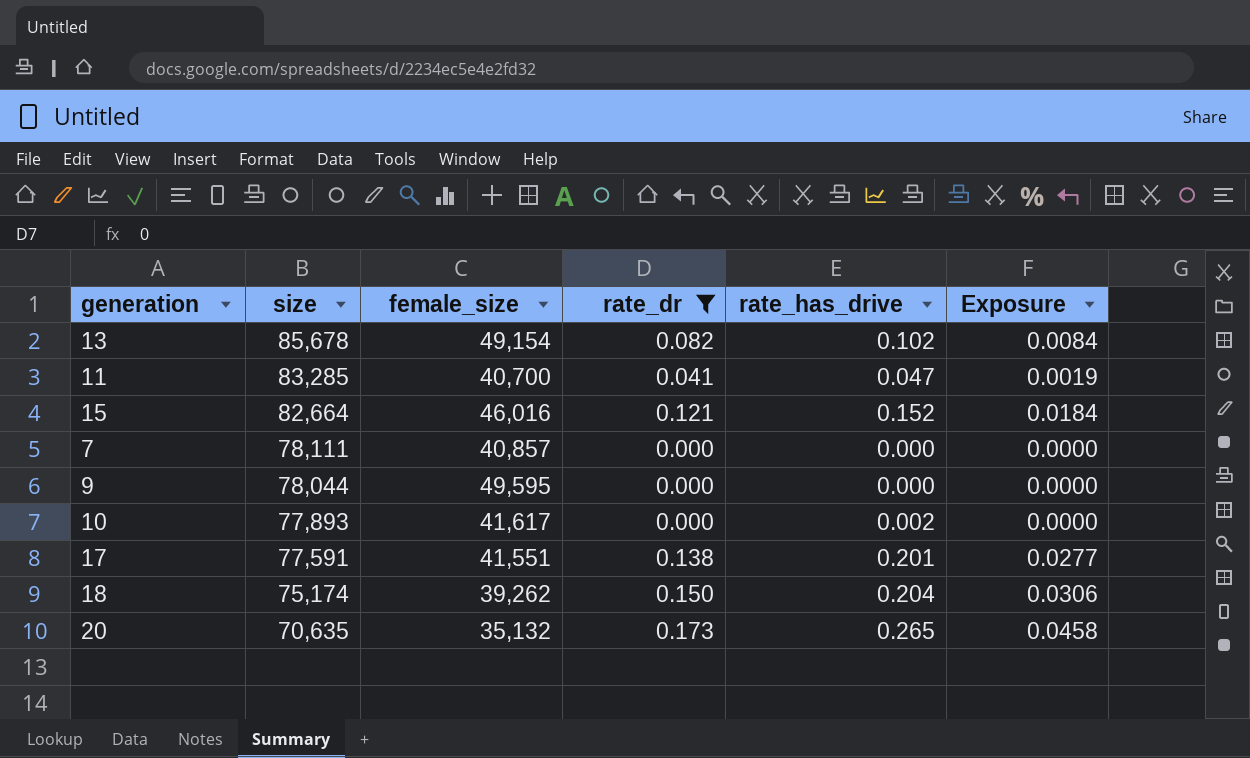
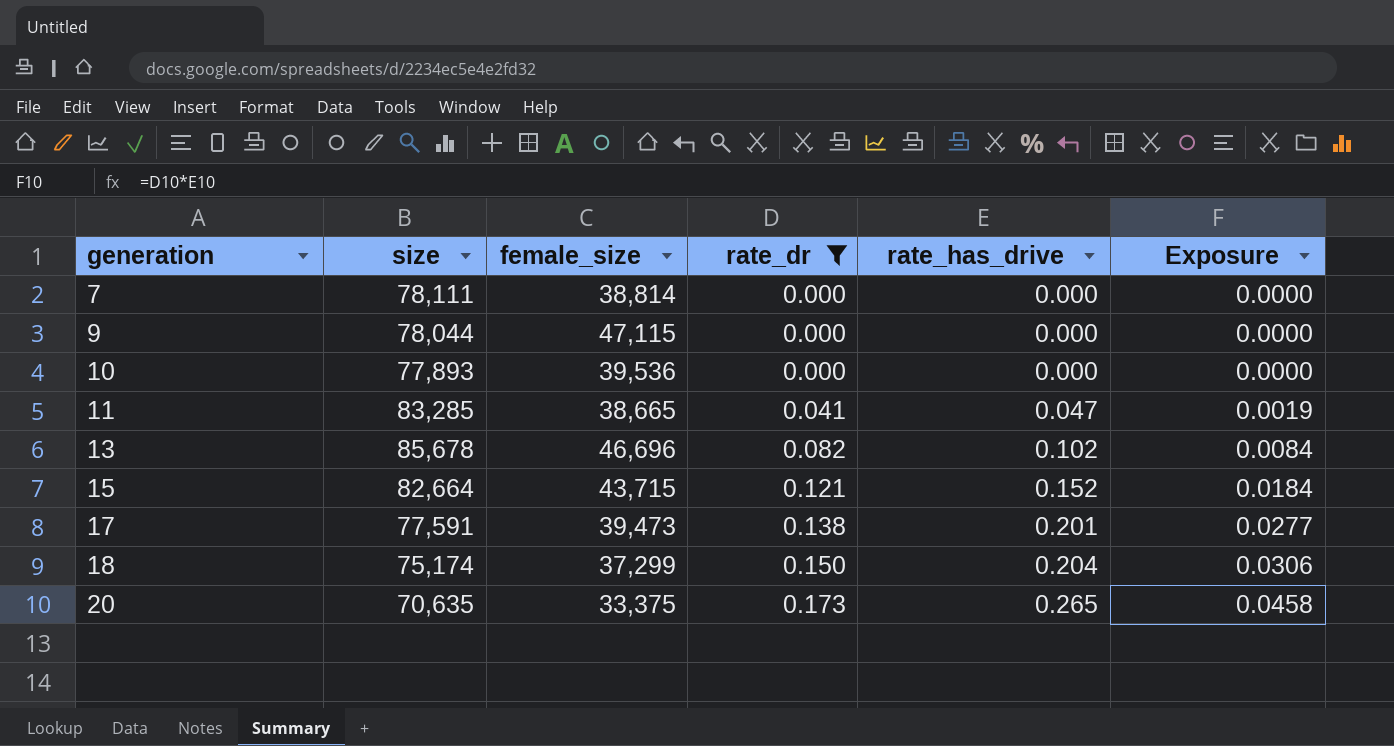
row order: size descending -> generation ascending
7 | female_size: 40,857 -> 38,814
9 | female_size: 49,595 -> 47,115
10 | female_size: 41,617 -> 39,536
10 | rate_has_drive: 0.002 -> 0.000
11 | female_size: 40,700 -> 38,665
13 | female_size: 49,154 -> 46,696
15 | female_size: 46,016 -> 43,715
17 | female_size: 41,551 -> 39,473
18 | female_size: 39,262 -> 37,299
20 | female_size: 35,132 -> 33,375

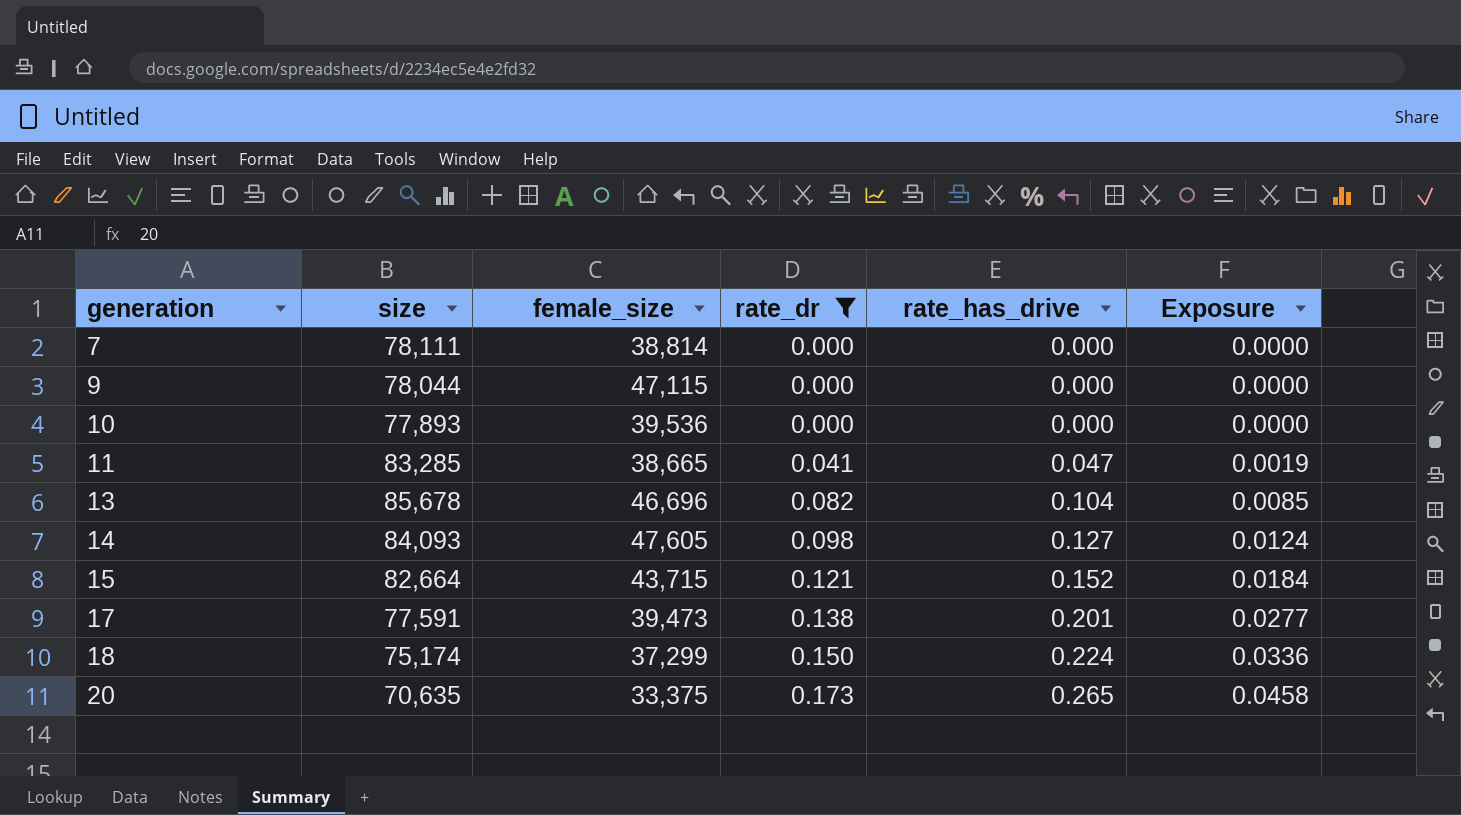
13 | rate_has_drive: 0.102 -> 0.104
13 | Exposure: 0.0084 -> 0.0085
row 14: none -> 84,093 | 47,605 | 0.098 | 0.127 | 0.0124
18 | rate_has_drive: 0.204 -> 0.224
18 | Exposure: 0.0306 -> 0.0336

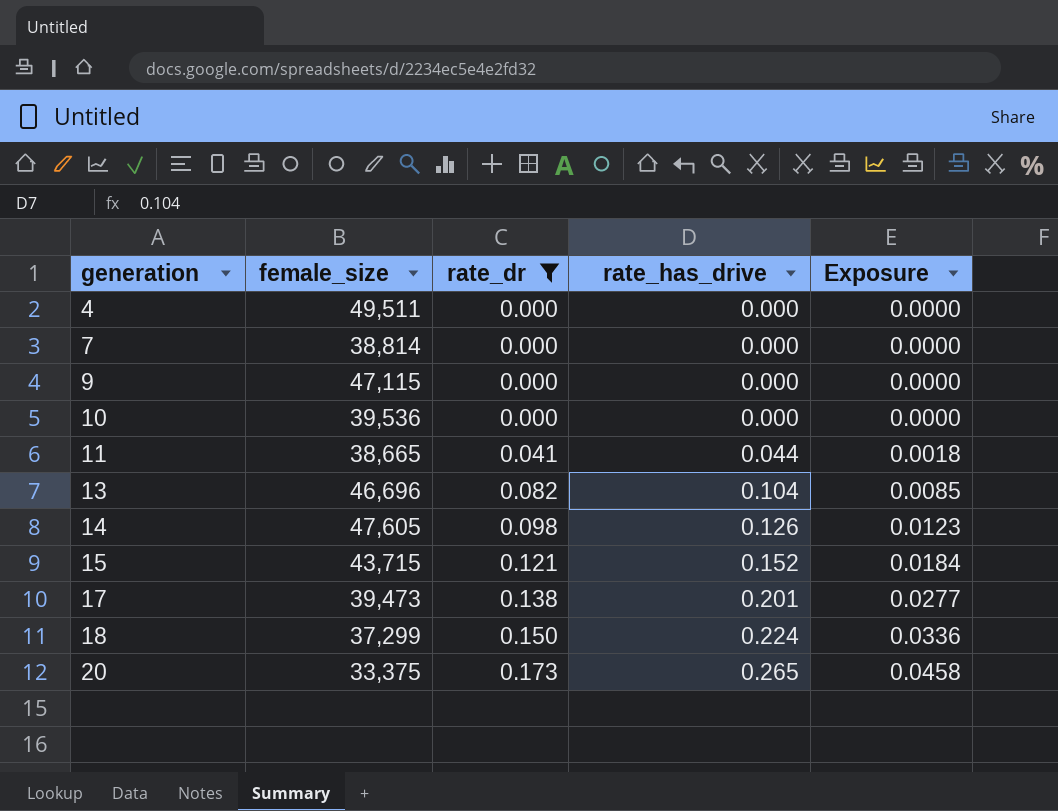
column size | position: 2 -> none
row 4: none -> 49,511 | 0.000 | 0.000 | 0.0000
11 | rate_has_drive: 0.047 -> 0.044
11 | Exposure: 0.0019 -> 0.0018
14 | rate_has_drive: 0.127 -> 0.126
14 | Exposure: 0.0124 -> 0.0123

